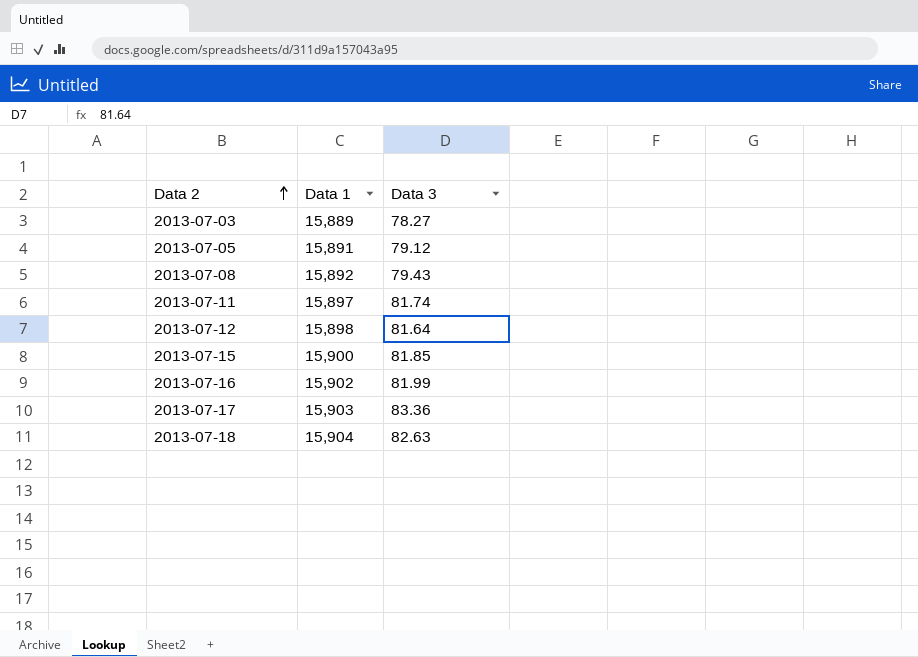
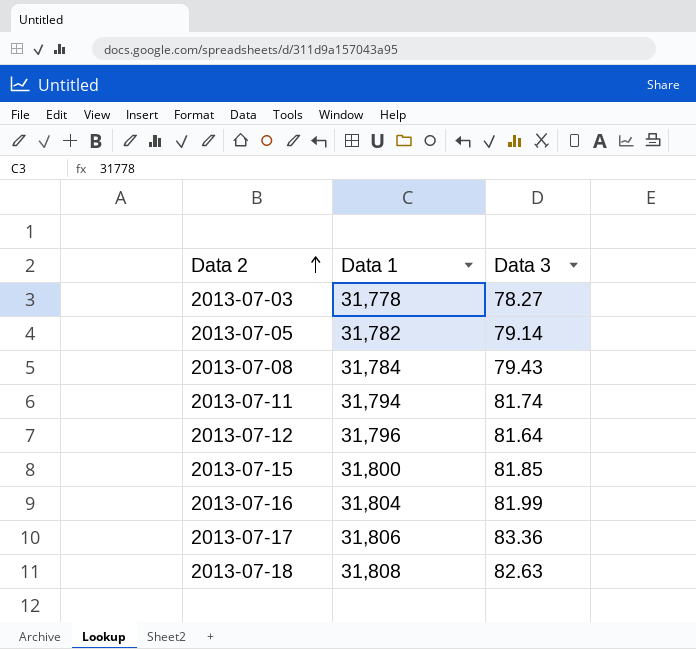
2013-07-03 | Data 1: 15,889 -> 31,778
2013-07-05 | Data 1: 15,891 -> 31,782
2013-07-05 | Data 3: 79.12 -> 79.14
2013-07-08 | Data 1: 15,892 -> 31,784
2013-07-11 | Data 1: 15,897 -> 31,794
2013-07-12 | Data 1: 15,898 -> 31,796
2013-07-15 | Data 1: 15,900 -> 31,800
2013-07-16 | Data 1: 15,902 -> 31,804
2013-07-17 | Data 1: 15,903 -> 31,806
2013-07-18 | Data 1: 15,904 -> 31,808

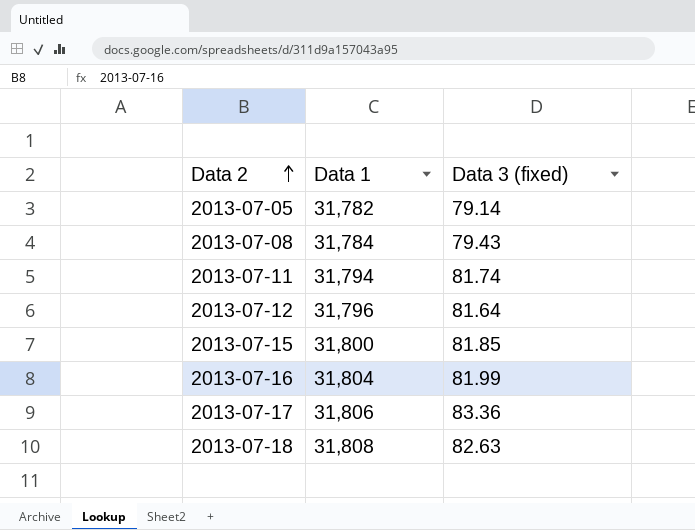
column name: Data 3 -> Data 3 (fixed)
row 2013-07-03: 31,778 | 78.27 -> none

